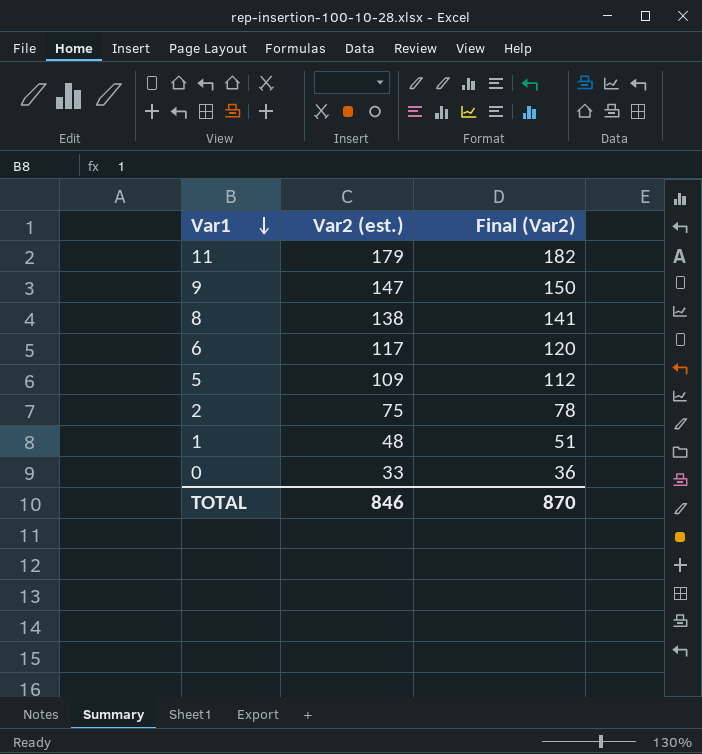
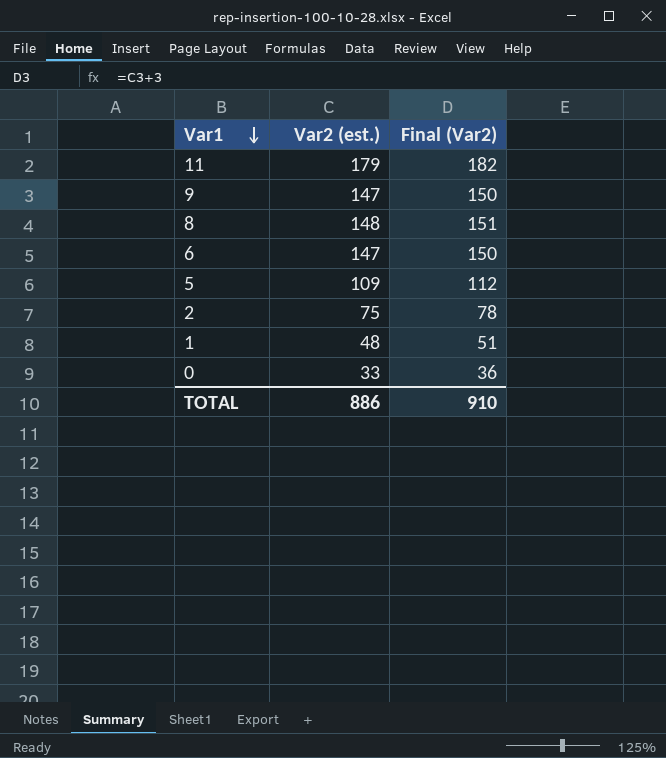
8 | Var2 (est.): 138 -> 148
8 | Final (Var2): 141 -> 151
6 | Var2 (est.): 117 -> 147
6 | Final (Var2): 120 -> 150
TOTAL | Var2 (est.): 846 -> 886
TOTAL | Final (Var2): 870 -> 910

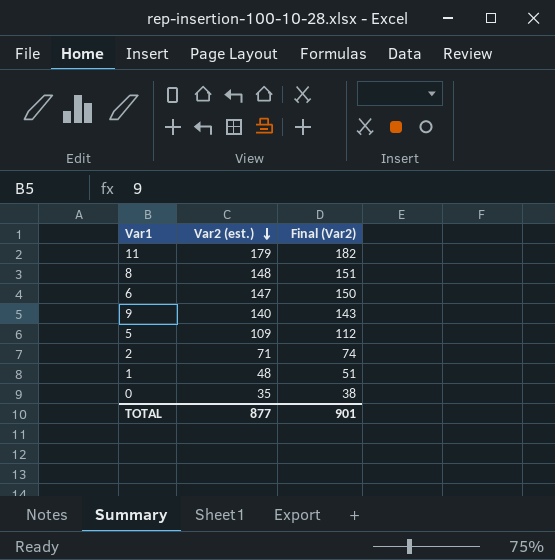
row order: Var1 descending -> Var2 (est.) descending
9 | Var2 (est.): 147 -> 140
9 | Final (Var2): 150 -> 143
2 | Var2 (est.): 75 -> 71
2 | Final (Var2): 78 -> 74
0 | Var2 (est.): 33 -> 35
0 | Final (Var2): 36 -> 38
TOTAL | Var2 (est.): 886 -> 877
TOTAL | Final (Var2): 910 -> 901

